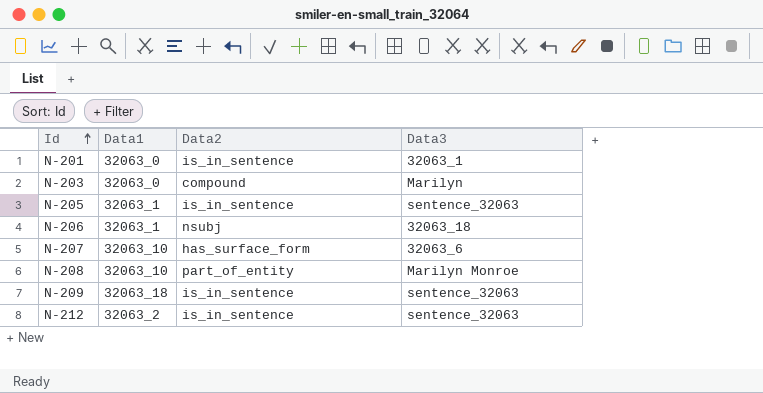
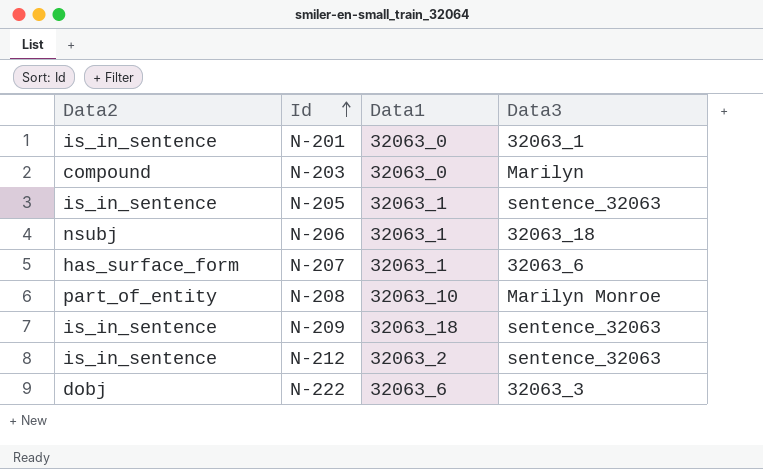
column Data2 | position: 3 -> 1
N-207 | Data1: 32063_10 -> 32063_1
row N-222: none -> dobj | 32063_6 | 32063_3

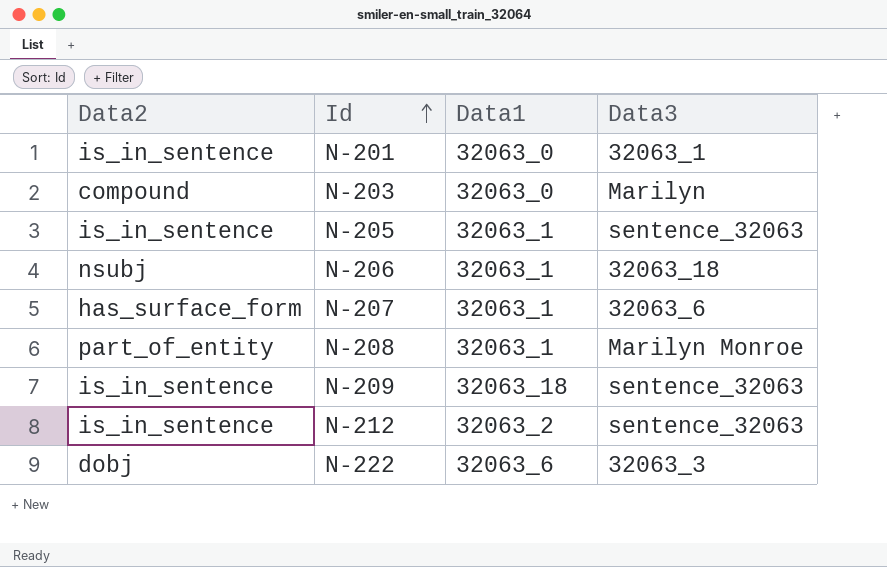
N-208 | Data1: 32063_10 -> 32063_1

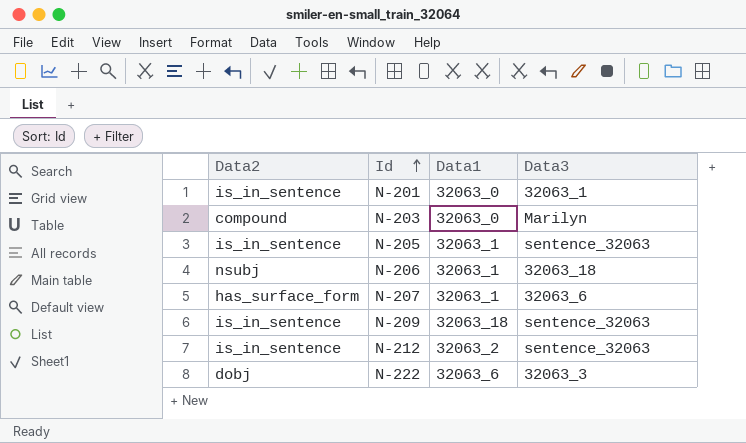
row N-208: part_of_entity | 32063_1 | Marilyn Monroe -> none

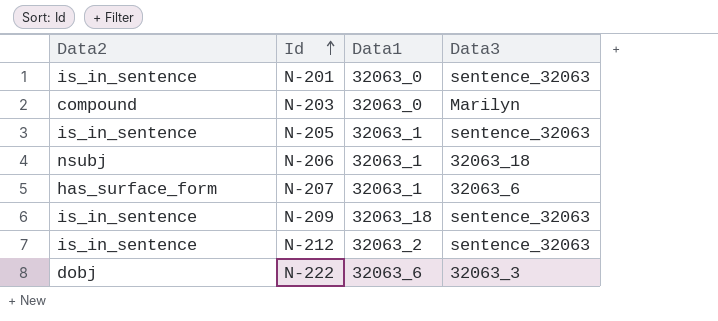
N-201 | Data3: 32063_1 -> sentence_32063

